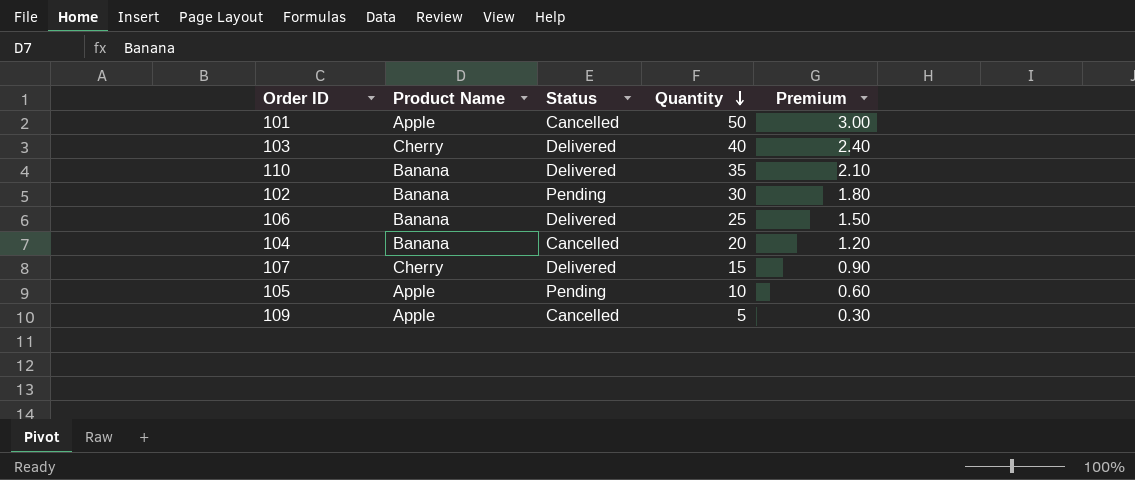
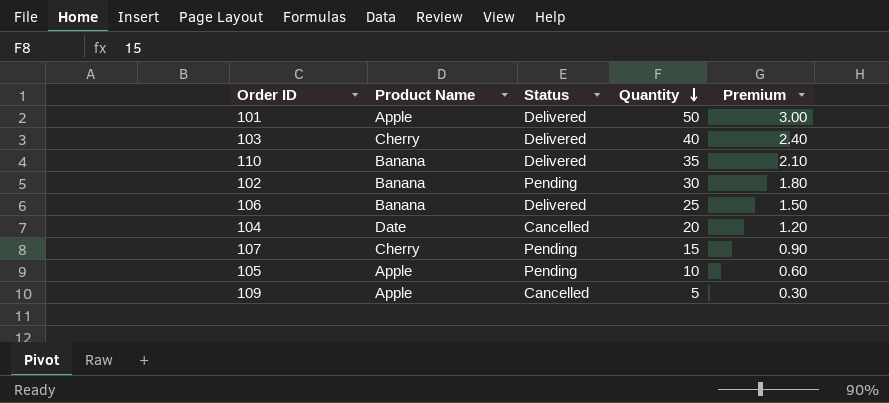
101 | Status: Cancelled -> Delivered
104 | Product Name: Banana -> Date
107 | Status: Delivered -> Pending

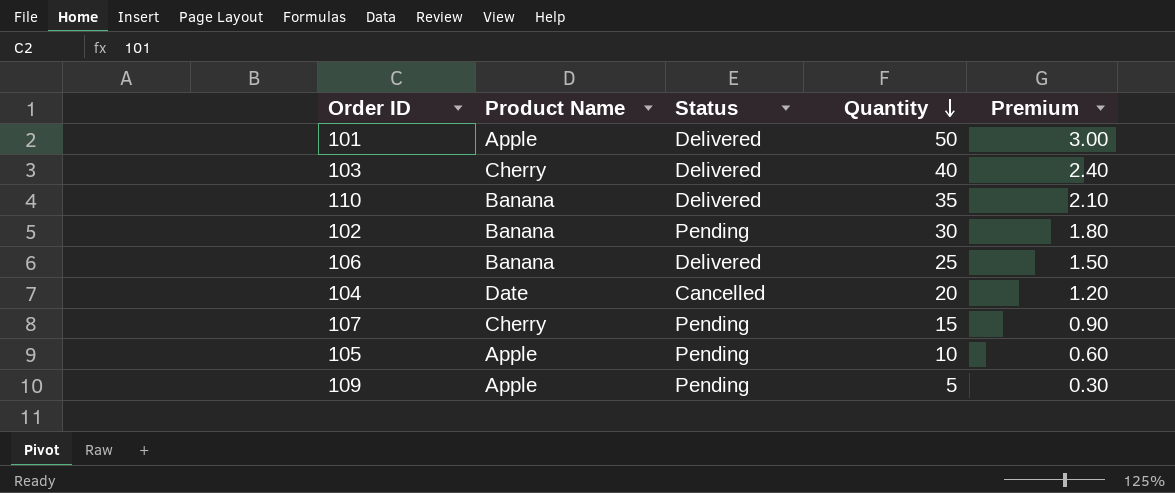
109 | Status: Cancelled -> Pending

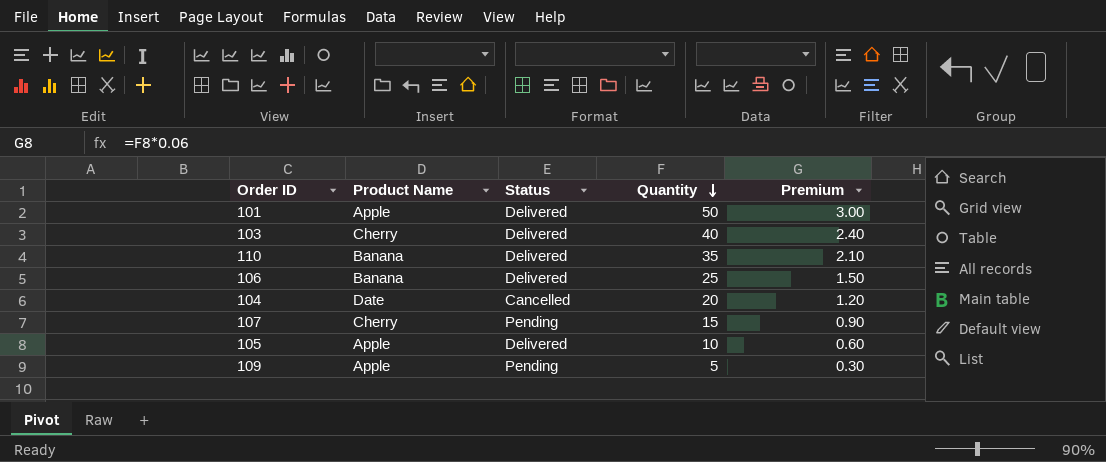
row 102: Banana | Pending | 30 | 1.80 -> none
105 | Status: Pending -> Delivered

